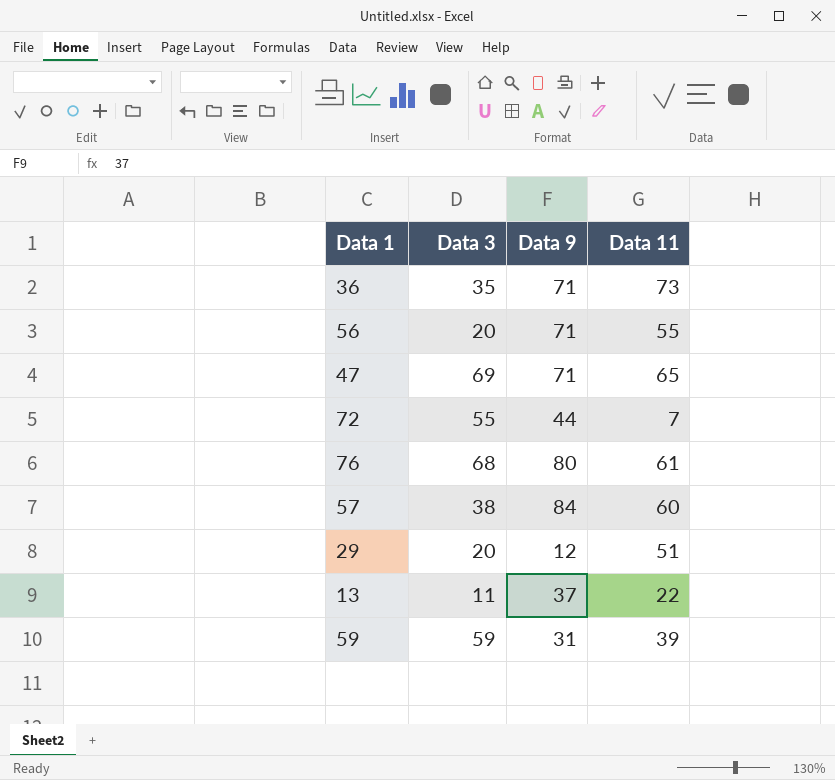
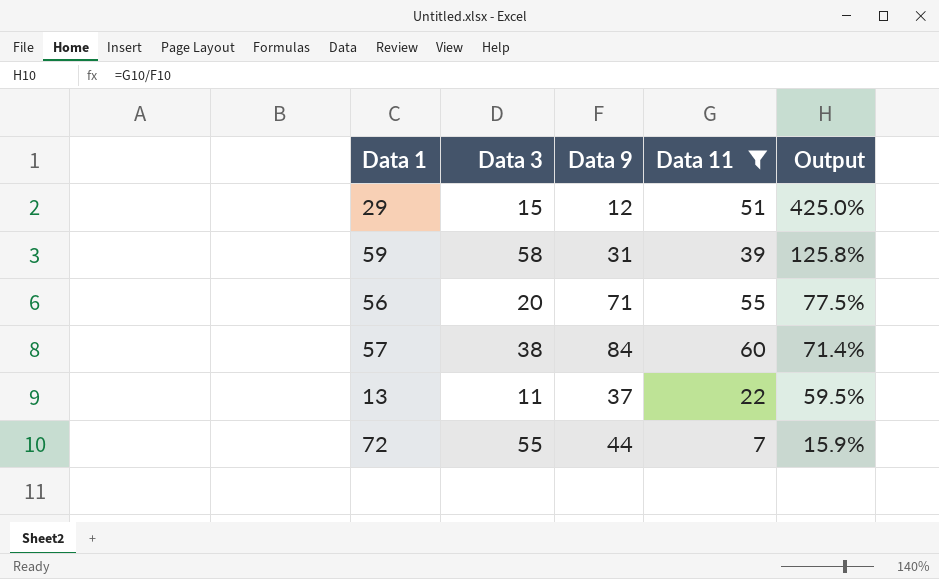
filter: none -> Data 11 <= 60
row order: none -> Output descending
column Output | formula: none -> [Data 11] / [Data 9]
29 | Data 3: 20 -> 15
59 | Data 3: 59 -> 58

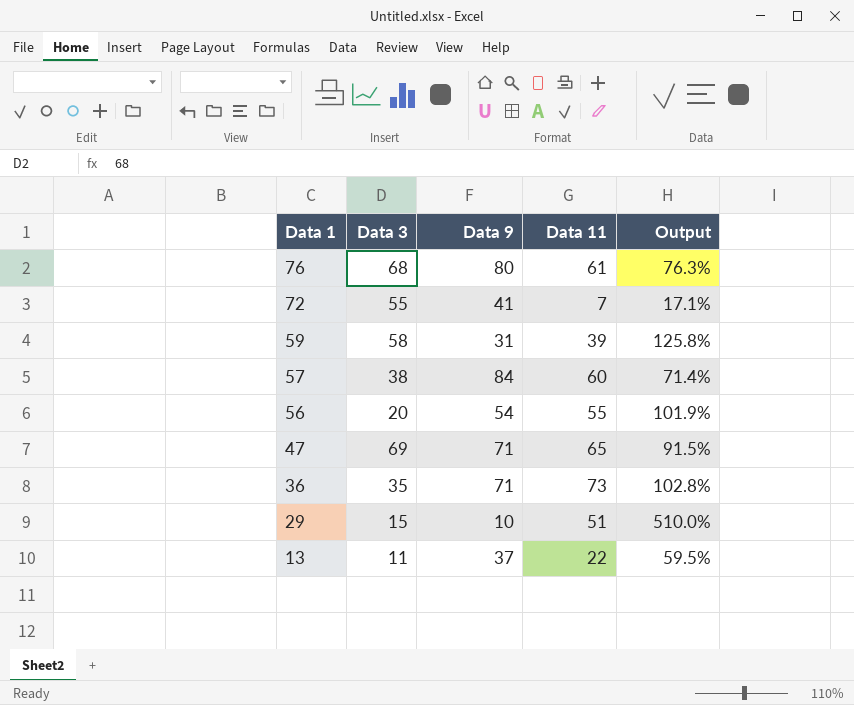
filter: Data 11 <= 60 -> none
row order: Output descending -> Data 1 descending
72 | Data 9: 44 -> 41
72 | Output: 15.9% -> 17.1%
56 | Data 9: 71 -> 54
56 | Output: 77.5% -> 101.9%
29 | Data 9: 12 -> 10
29 | Output: 425.0% -> 510.0%

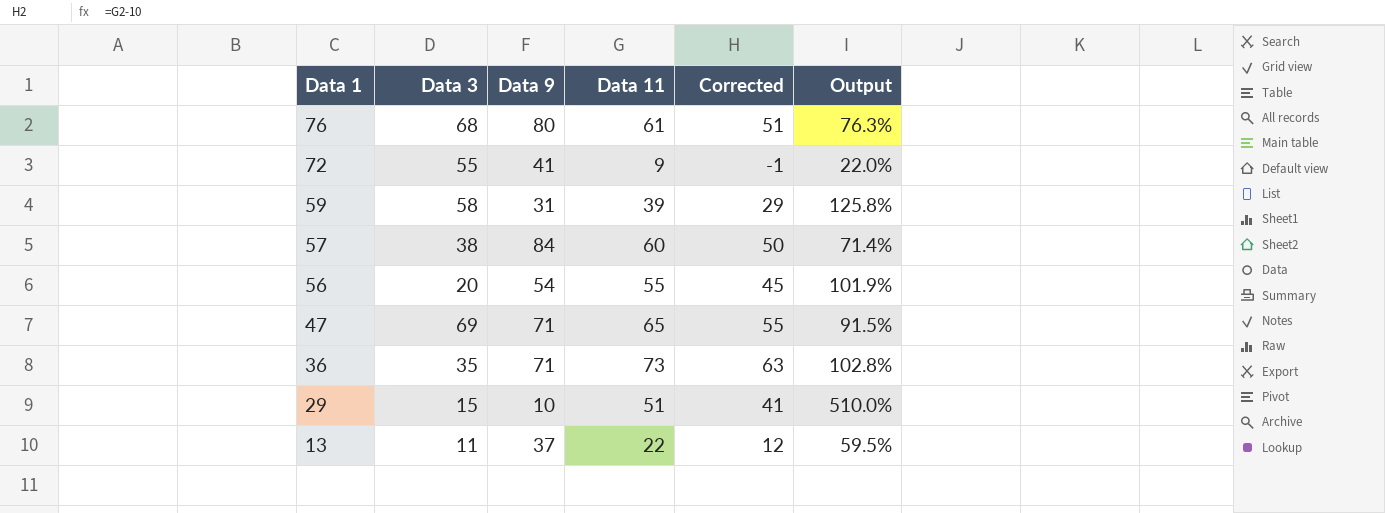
column Corrected | formula: none -> [Data 11] - 10
72 | Data 11: 7 -> 9
72 | Output: 17.1% -> 22.0%

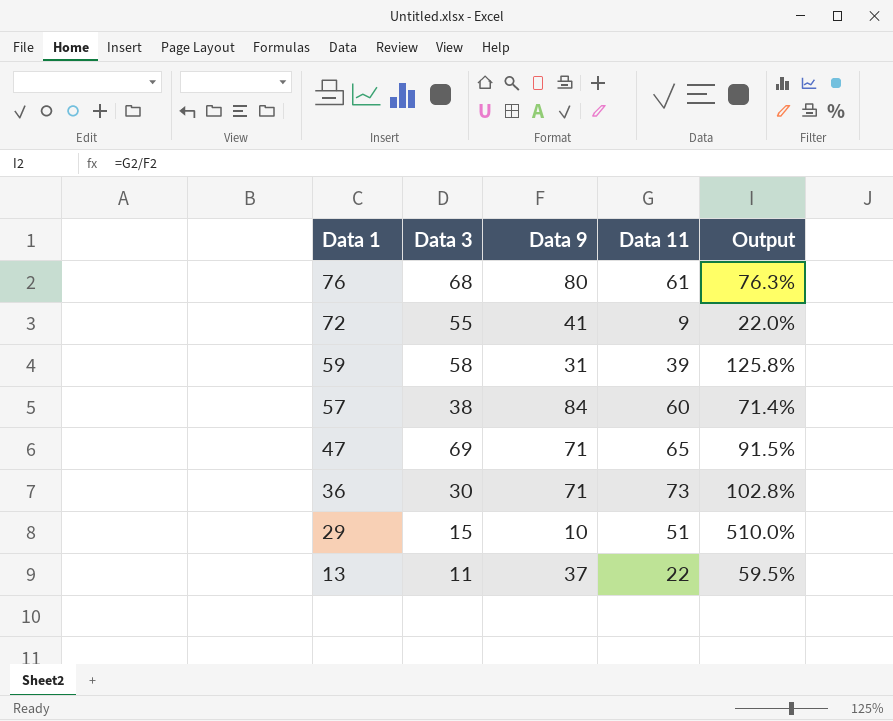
column Corrected | formula: [Data 11] - 10 -> none
row 56: 20 | 54 | 55 | 45 | 101.9% -> none
36 | Data 3: 35 -> 30

